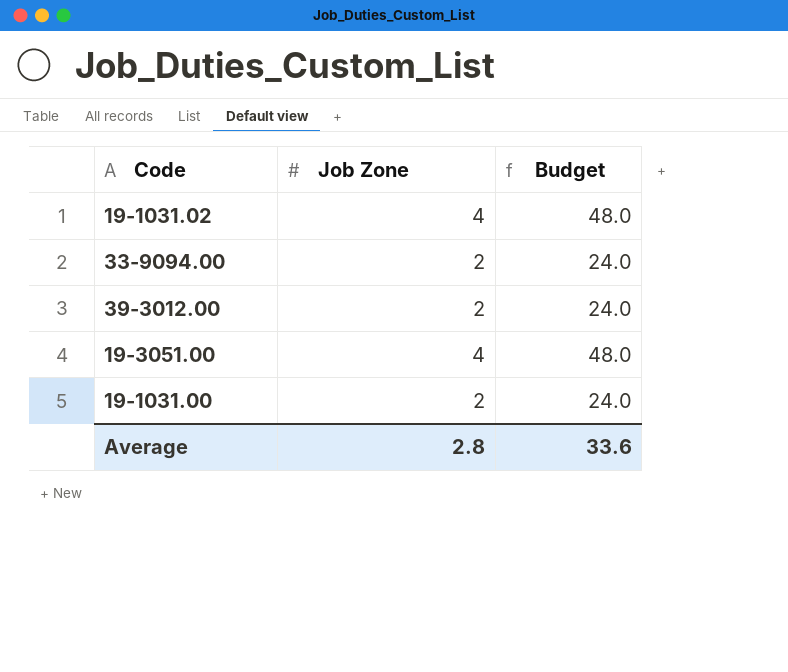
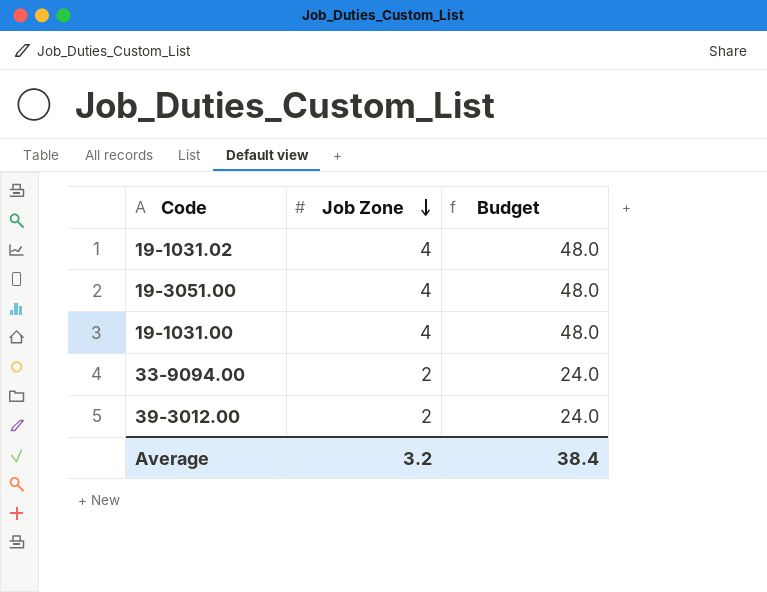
row order: none -> Job Zone descending
19-1031.00 | Job Zone: 2 -> 4
19-1031.00 | Budget: 24.0 -> 48.0
Average | Job Zone: 2.8 -> 3.2
Average | Budget: 33.6 -> 38.4

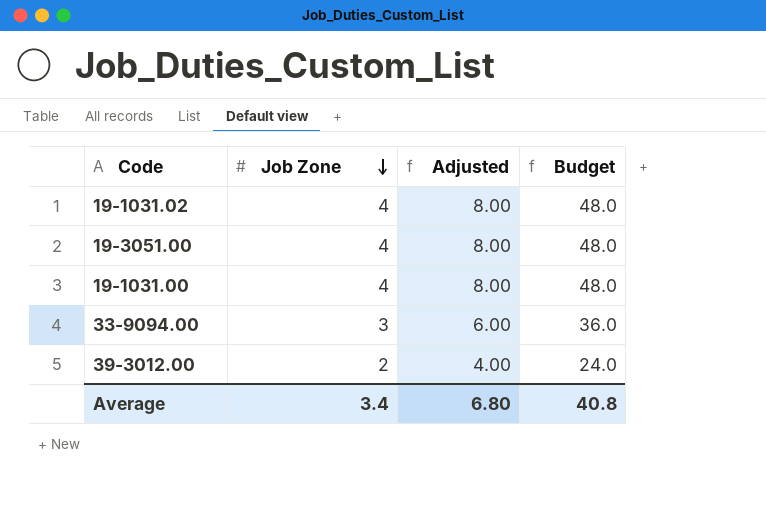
column Adjusted | formula: none -> [Job Zone] * 2
33-9094.00 | Job Zone: 2 -> 3
33-9094.00 | Budget: 24.0 -> 36.0
Average | Job Zone: 3.2 -> 3.4
Average | Budget: 38.4 -> 40.8

